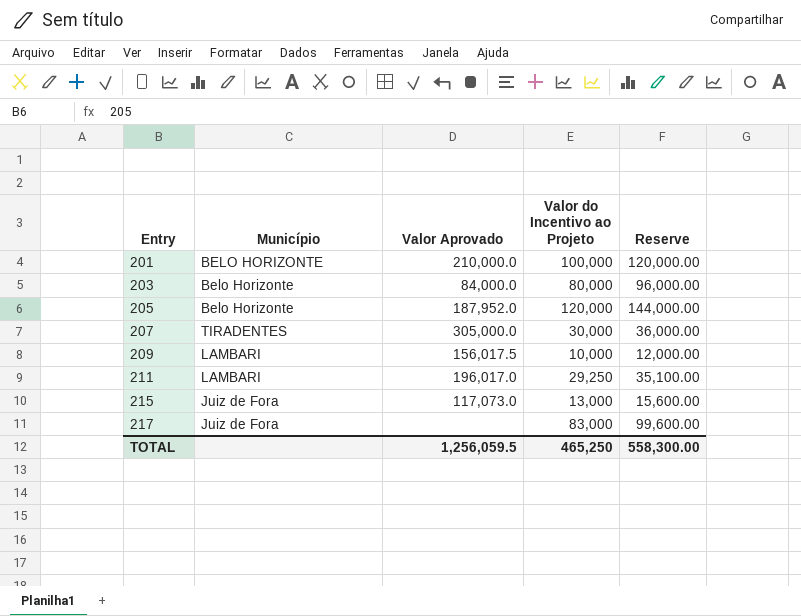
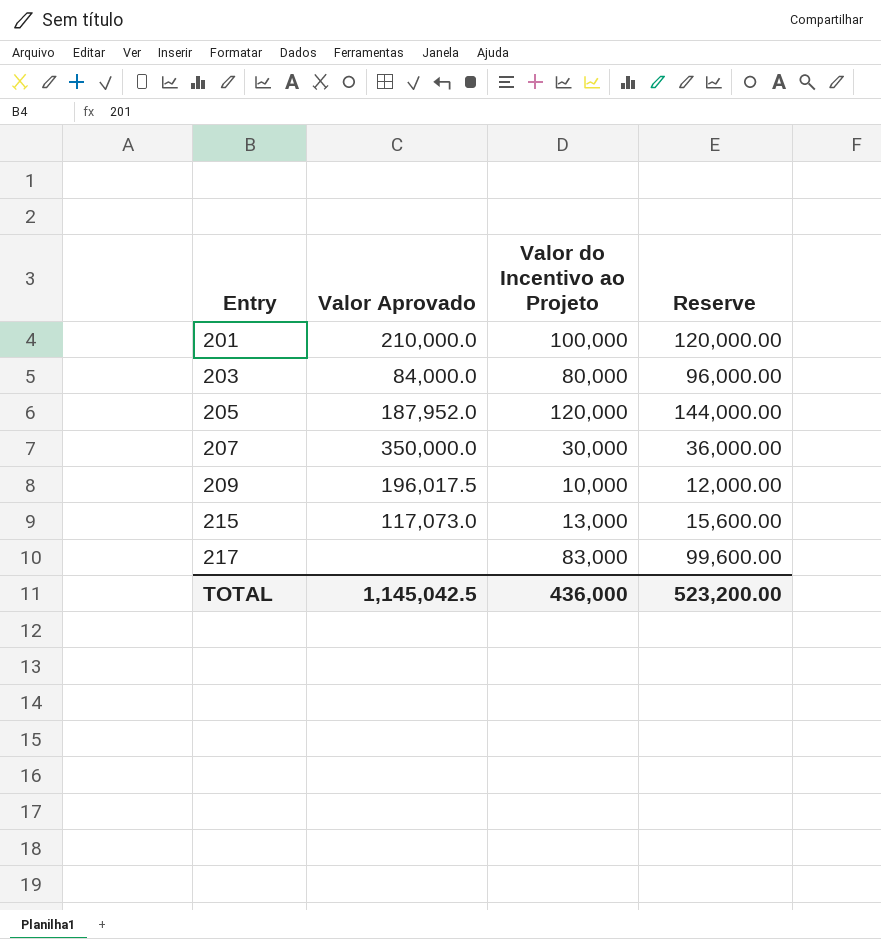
column Município | position: 2 -> none
row 211: LAMBARI | 196,017.0 | 29,250 | 35,100.00 -> none
207 | Valor Aprovado: 305,000.0 -> 350,000.0
209 | Valor Aprovado: 156,017.5 -> 196,017.5
TOTAL | Valor Aprovado: 1,256,059.5 -> 1,145,042.5
TOTAL | Valor do Incentivo ao Projeto: 465,250 -> 436,000
TOTAL | Reserve: 558,300.00 -> 523,200.00

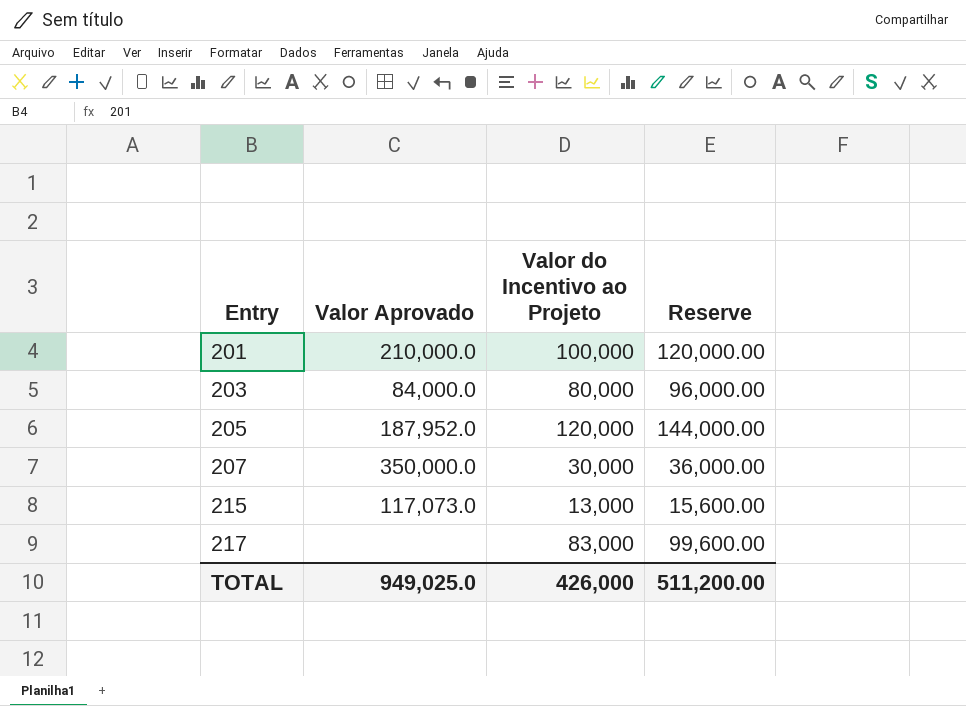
row 209: 196,017.5 | 10,000 | 12,000.00 -> none
TOTAL | Valor Aprovado: 1,145,042.5 -> 949,025.0
TOTAL | Valor do Incentivo ao Projeto: 436,000 -> 426,000
TOTAL | Reserve: 523,200.00 -> 511,200.00

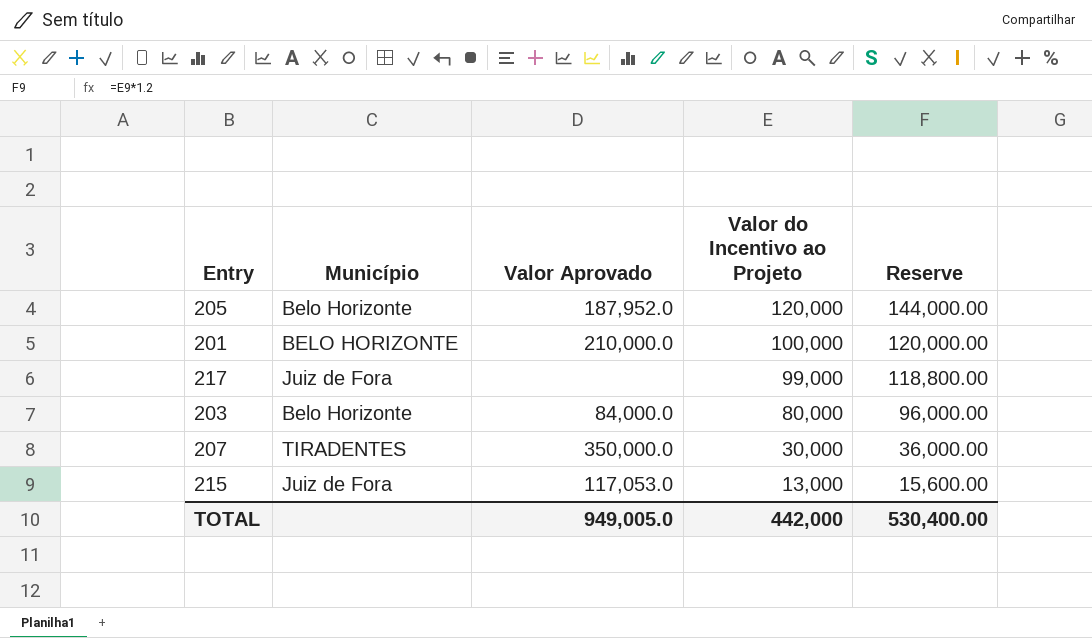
row order: Entry ascending -> Valor do Incentivo ao Projeto descending
column Município | position: none -> 2
217 | Valor do Incentivo ao Projeto: 83,000 -> 99,000
217 | Reserve: 99,600.00 -> 118,800.00
215 | Valor Aprovado: 117,073.0 -> 117,053.0
TOTAL | Valor Aprovado: 949,025.0 -> 949,005.0
TOTAL | Valor do Incentivo ao Projeto: 426,000 -> 442,000
TOTAL | Reserve: 511,200.00 -> 530,400.00

